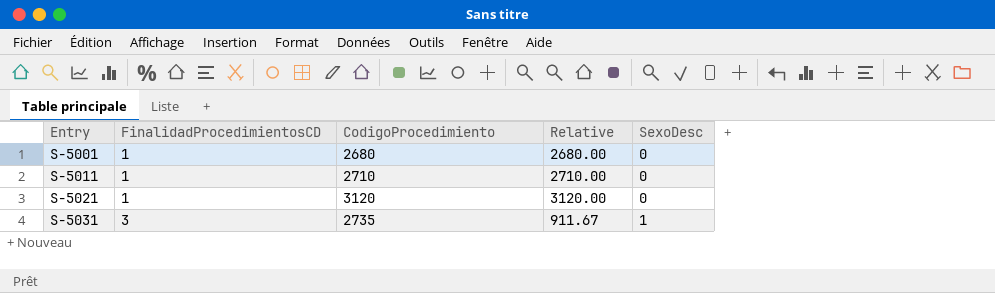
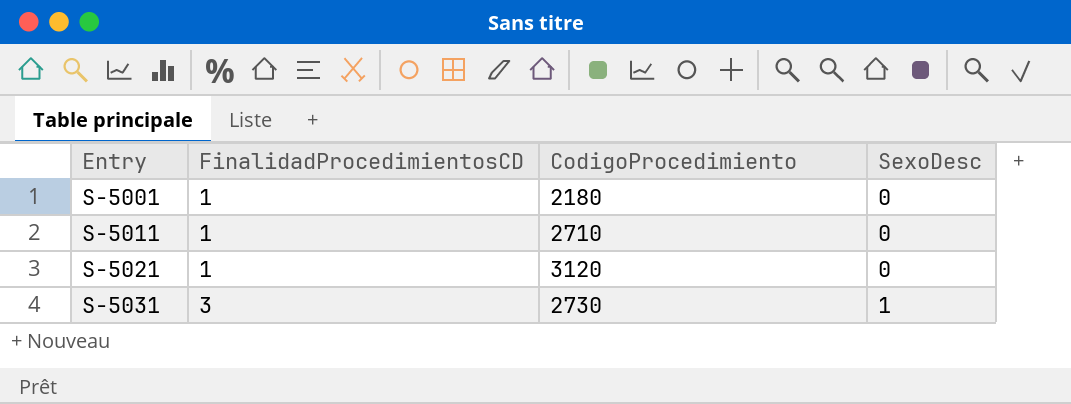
column Relative | formula: [CodigoProcedimiento] / [FinalidadProcedimientosCD] -> none
S-5001 | CodigoProcedimiento: 2680 -> 2180
S-5031 | CodigoProcedimiento: 2735 -> 2730

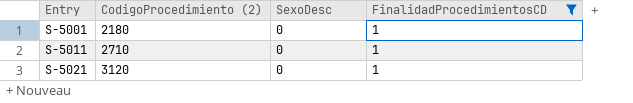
filter: none -> FinalidadProcedimientosCD = 1
column name: CodigoProcedimiento -> CodigoProcedimiento (2)
column FinalidadProcedimientosCD | position: 2 -> 4

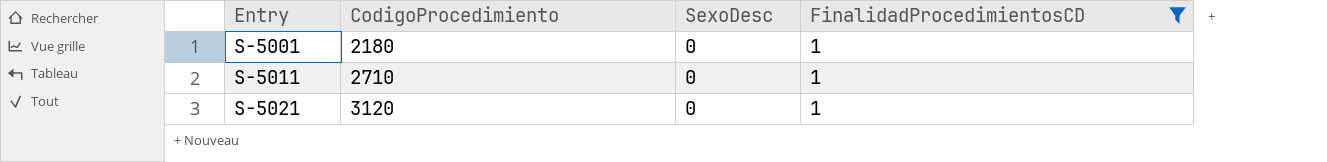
column name: CodigoProcedimiento (2) -> CodigoProcedimiento

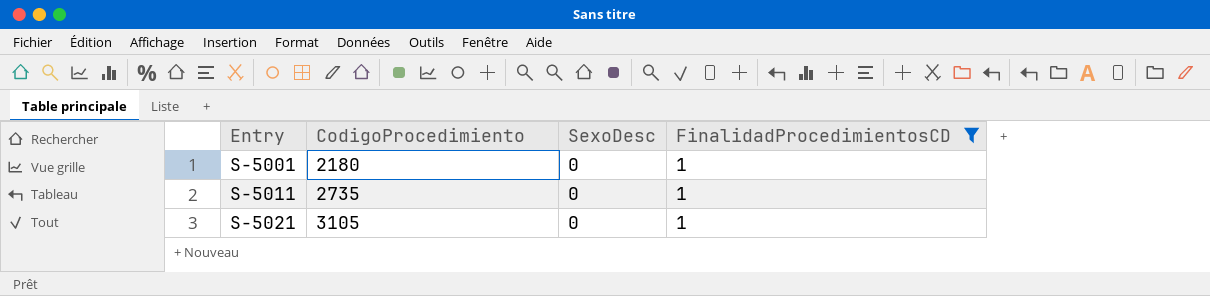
S-5011 | CodigoProcedimiento: 2710 -> 2735
S-5021 | CodigoProcedimiento: 3120 -> 3105

